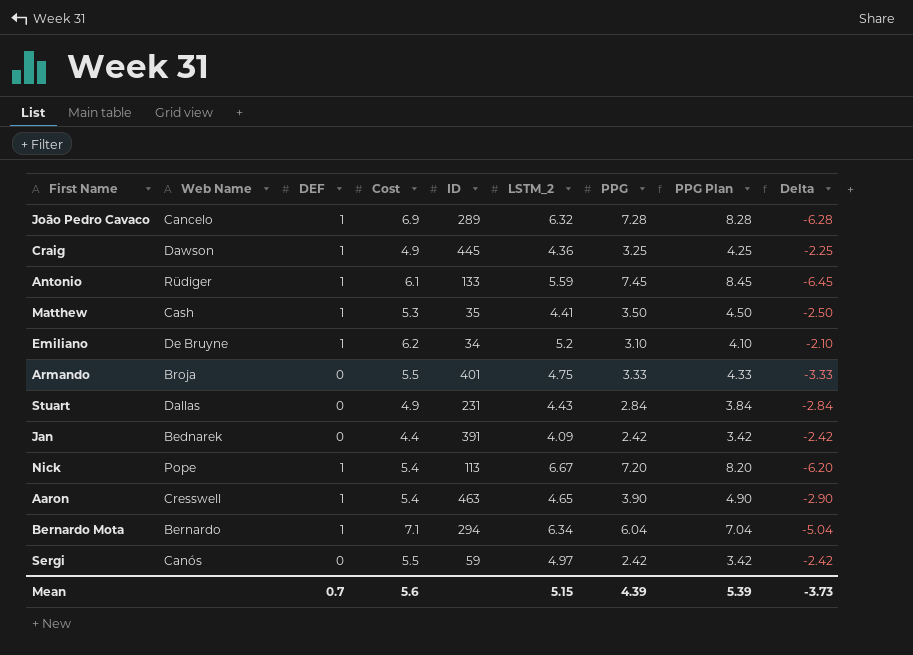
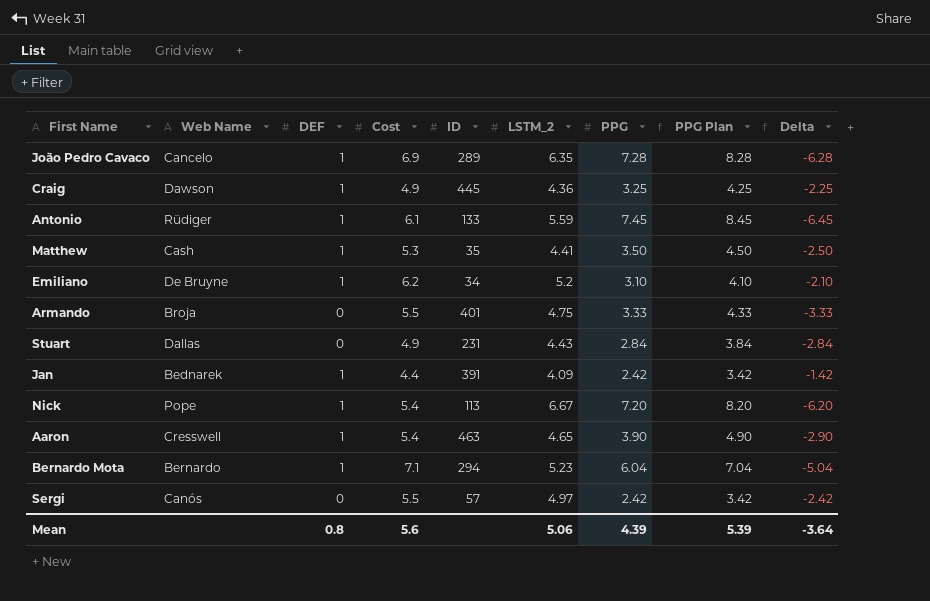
João Pedro Cavaco | LSTM_2: 6.32 -> 6.35
Jan | DEF: 0 -> 1
Jan | Delta: -2.42 -> -1.42
Bernardo Mota | LSTM_2: 6.34 -> 5.23
Sergi | ID: 59 -> 57
Mean | DEF: 0.7 -> 0.8
Mean | LSTM_2: 5.15 -> 5.06
Mean | Delta: -3.73 -> -3.64

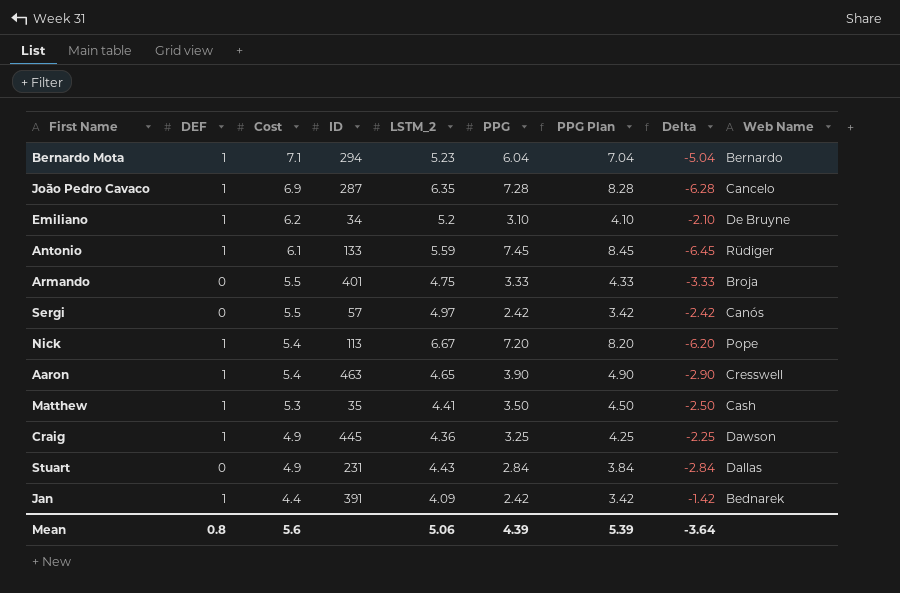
row order: none -> Cost descending
column Web Name | position: 2 -> 9
João Pedro Cavaco | ID: 289 -> 287

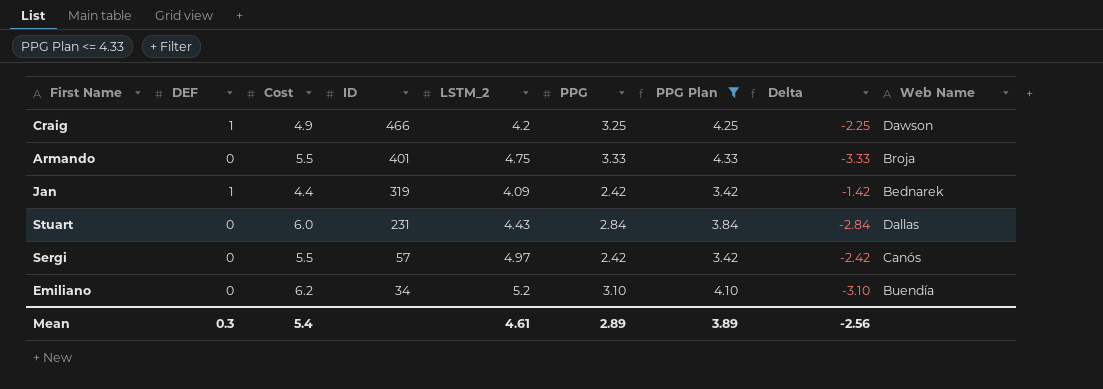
filter: none -> PPG Plan <= 4.33
row order: Cost descending -> ID descending
Craig | ID: 445 -> 466
Craig | LSTM_2: 4.36 -> 4.2
Jan | ID: 391 -> 319
Stuart | Cost: 4.9 -> 6.0
Emiliano | DEF: 1 -> 0
Emiliano | Delta: -2.10 -> -3.10
Emiliano | Web Name: De Bruyne -> Buendía
Mean | DEF: 0.8 -> 0.3
Mean | Cost: 5.6 -> 5.4
Mean | LSTM_2: 5.06 -> 4.61
Mean | PPG: 4.39 -> 2.89
Mean | PPG Plan: 5.39 -> 3.89
Mean | Delta: -3.64 -> -2.56

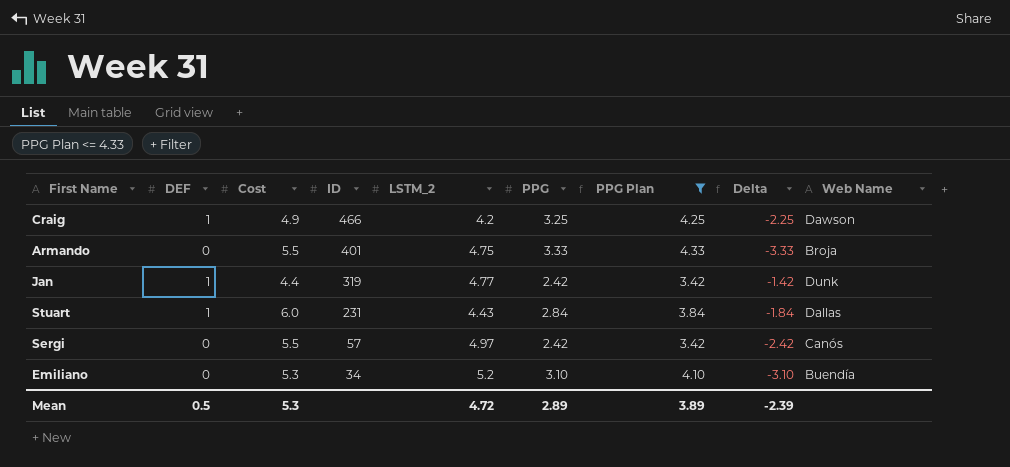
Jan | LSTM_2: 4.09 -> 4.77
Jan | Web Name: Bednarek -> Dunk
Stuart | DEF: 0 -> 1
Stuart | Delta: -2.84 -> -1.84
Emiliano | Cost: 6.2 -> 5.3
Mean | DEF: 0.3 -> 0.5
Mean | Cost: 5.4 -> 5.3
Mean | LSTM_2: 4.61 -> 4.72
Mean | Delta: -2.56 -> -2.39

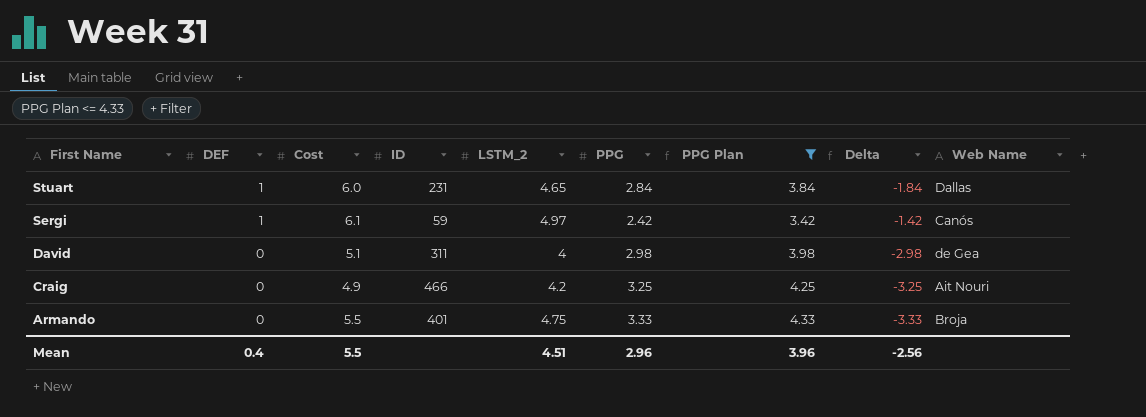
row order: ID descending -> First Name descending
row Jan: 1 | 4.4 | 319 | 4.77 | 2.42 | 3.42 | -1.42 | Dunk -> none
row Emiliano: 0 | 5.3 | 34 | 5.2 | 3.10 | 4.10 | -3.10 | Buendía -> none
Stuart | LSTM_2: 4.43 -> 4.65
Sergi | DEF: 0 -> 1
Sergi | Cost: 5.5 -> 6.1
Sergi | ID: 57 -> 59
Sergi | Delta: -2.42 -> -1.42
row David: none -> 0 | 5.1 | 311 | 4 | 2.98 | 3.98 | -2.98 | de Gea
Craig | DEF: 1 -> 0
Craig | Delta: -2.25 -> -3.25
Craig | Web Name: Dawson -> Ait Nouri
Mean | DEF: 0.5 -> 0.4
Mean | Cost: 5.3 -> 5.5
Mean | LSTM_2: 4.72 -> 4.51
Mean | PPG: 2.89 -> 2.96
Mean | PPG Plan: 3.89 -> 3.96
Mean | Delta: -2.39 -> -2.56

